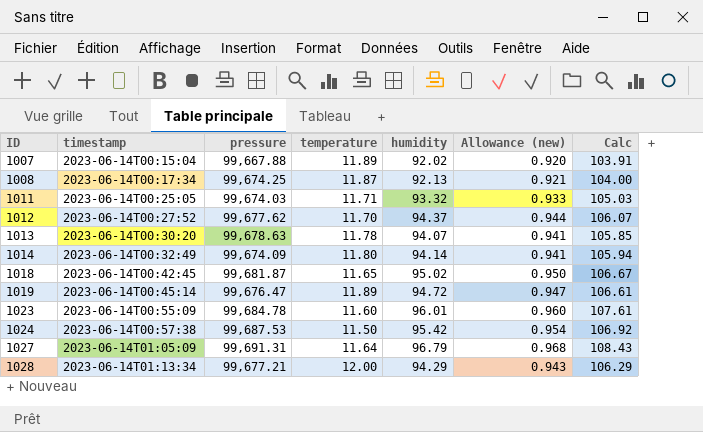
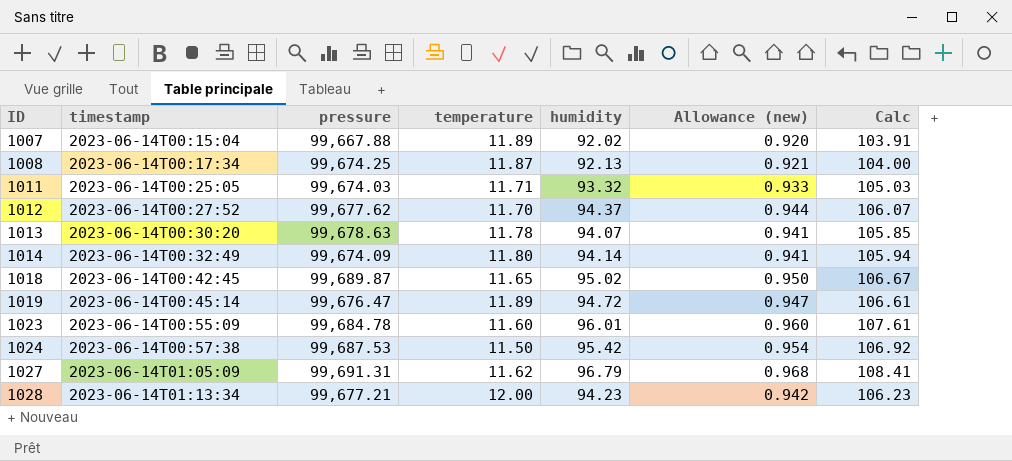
1018 | pressure: 99,681.87 -> 99,689.87
1027 | temperature: 11.64 -> 11.62
1027 | Calc: 108.43 -> 108.41
1028 | humidity: 94.29 -> 94.23
1028 | Allowance (new): 0.943 -> 0.942
1028 | Calc: 106.29 -> 106.23

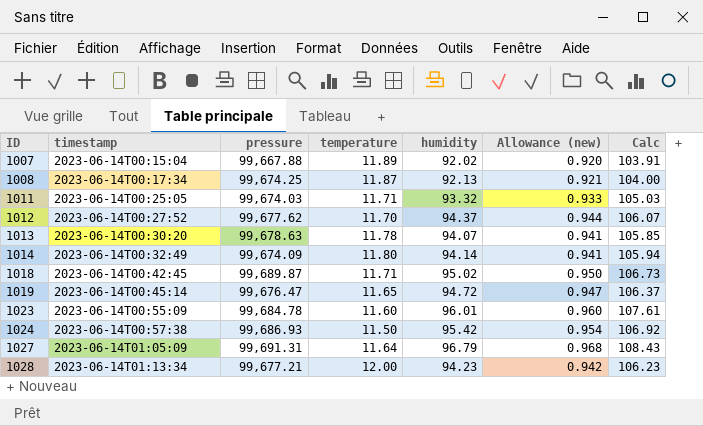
1018 | temperature: 11.65 -> 11.71
1018 | Calc: 106.67 -> 106.73
1019 | temperature: 11.89 -> 11.65
1019 | Calc: 106.61 -> 106.37
1024 | pressure: 99,687.53 -> 99,686.93
1027 | temperature: 11.62 -> 11.64
1027 | Calc: 108.41 -> 108.43

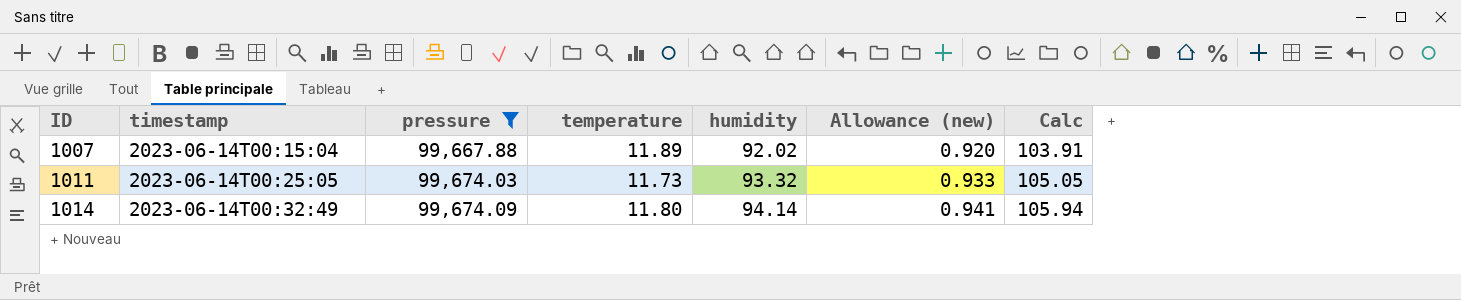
filter: none -> pressure <= 99,674.09
1011 | temperature: 11.71 -> 11.73
1011 | Calc: 105.03 -> 105.05

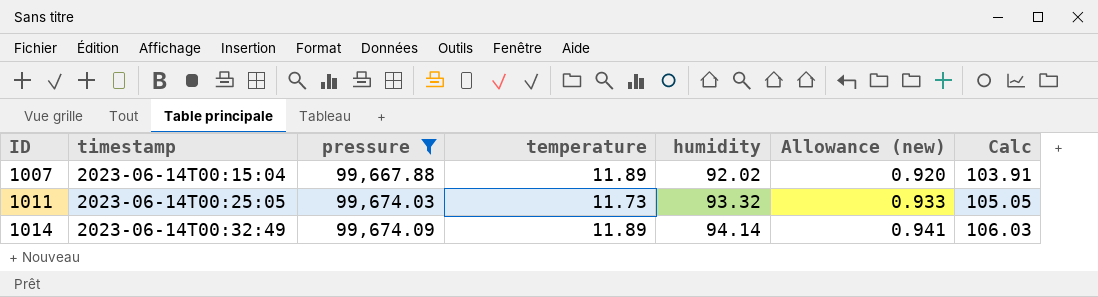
1014 | temperature: 11.80 -> 11.89
1014 | Calc: 105.94 -> 106.03

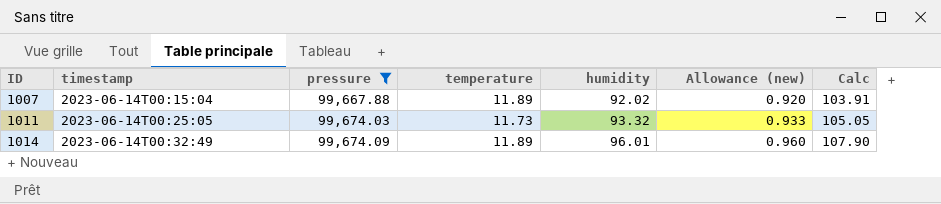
1014 | humidity: 94.14 -> 96.01
1014 | Allowance (new): 0.941 -> 0.960
1014 | Calc: 106.03 -> 107.90

